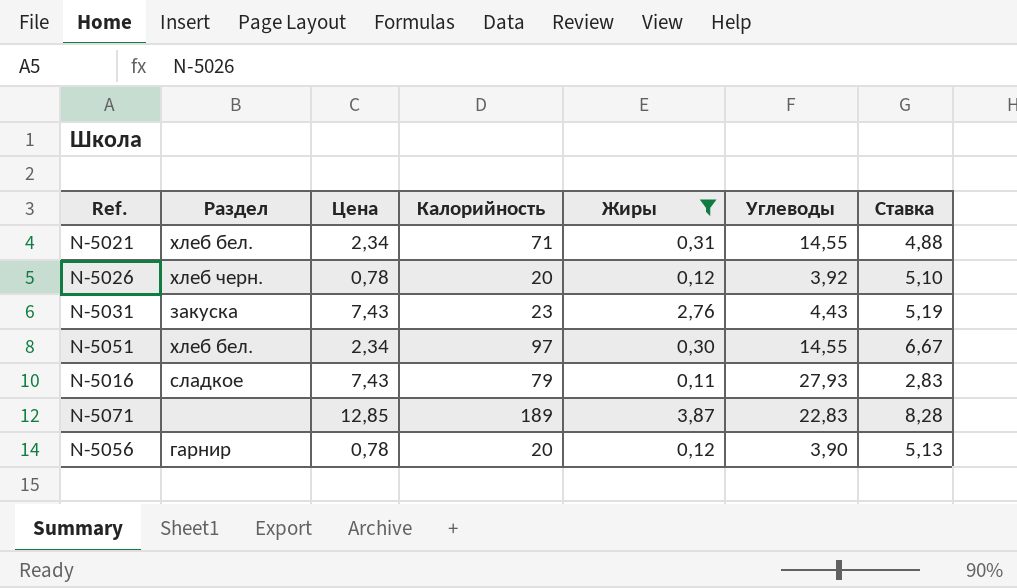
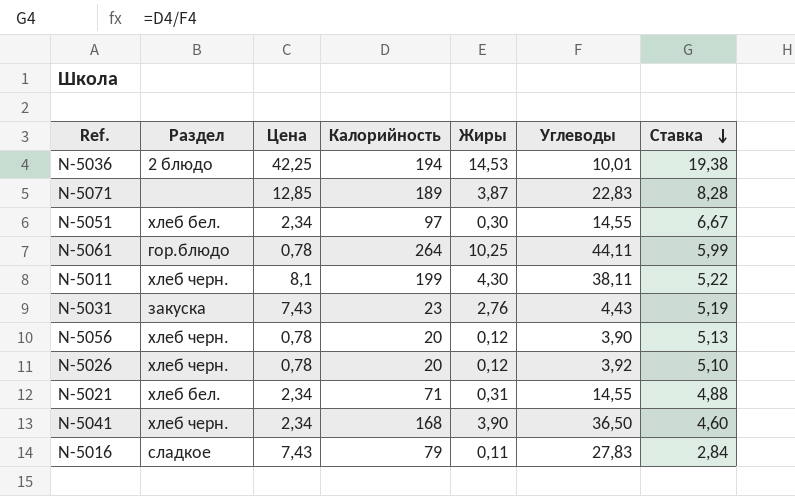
filter: Жиры <= 3,87 -> none
row order: none -> Ставка descending
N-5056 | Раздел: гарнир -> хлеб черн.
N-5016 | Углеводы: 27,93 -> 27,83
N-5016 | Ставка: 2,83 -> 2,84

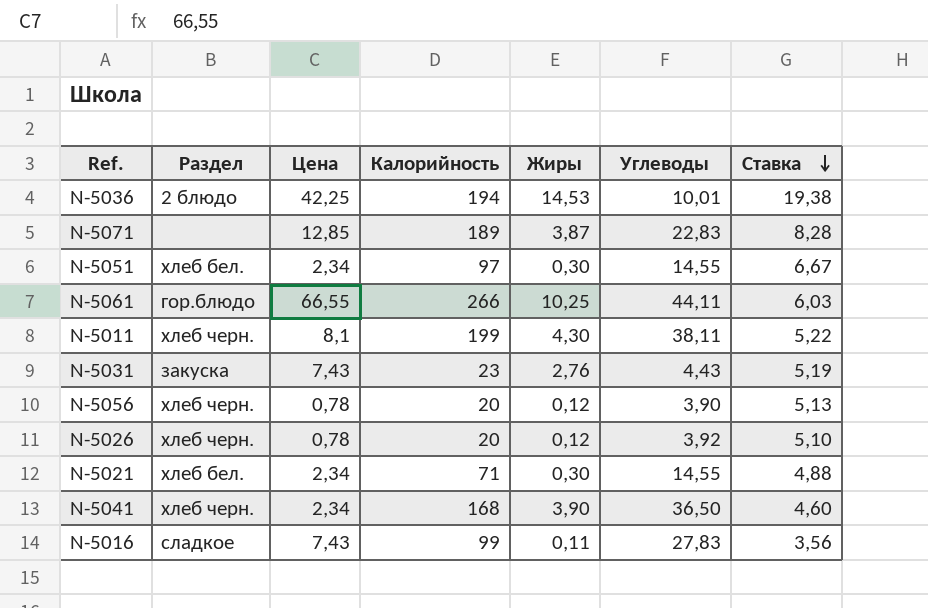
N-5061 | Цена: 0,78 -> 66,55
N-5061 | Калорийность: 264 -> 266
N-5061 | Ставка: 5,99 -> 6,03
N-5021 | Жиры: 0,31 -> 0,30
N-5016 | Калорийность: 79 -> 99
N-5016 | Ставка: 2,84 -> 3,56

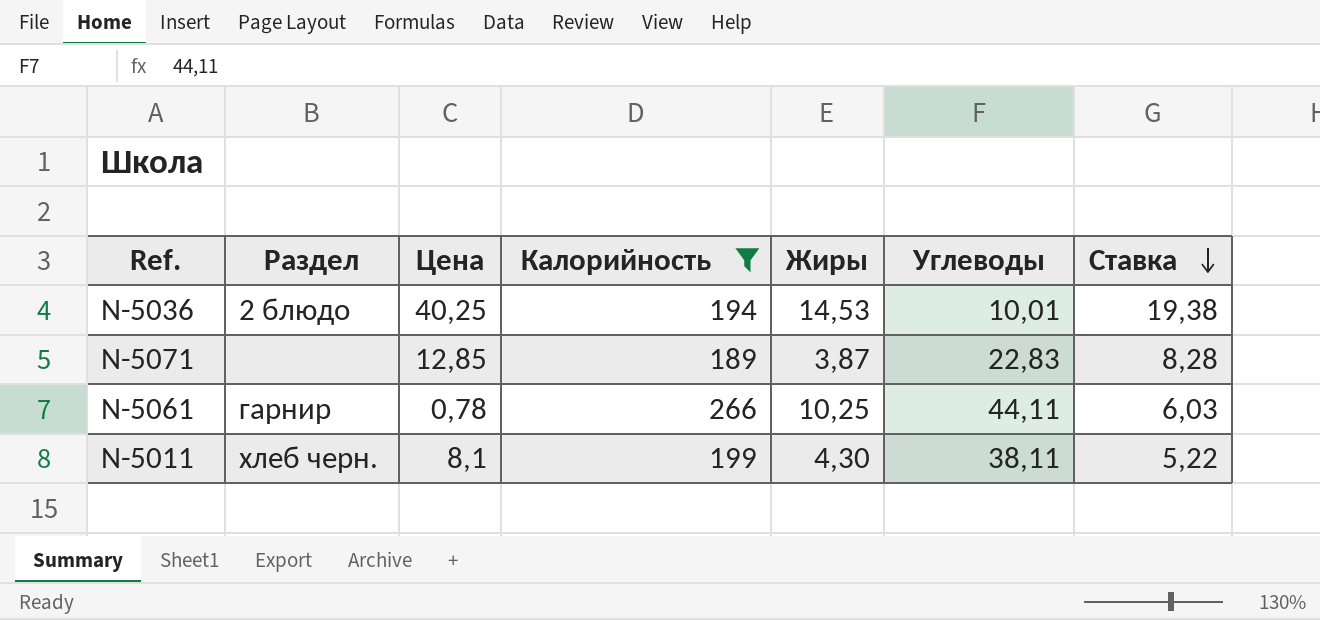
filter: none -> Калорийность >= 189
N-5036 | Цена: 42,25 -> 40,25
N-5061 | Раздел: гор.блюдо -> гарнир
N-5061 | Цена: 66,55 -> 0,78

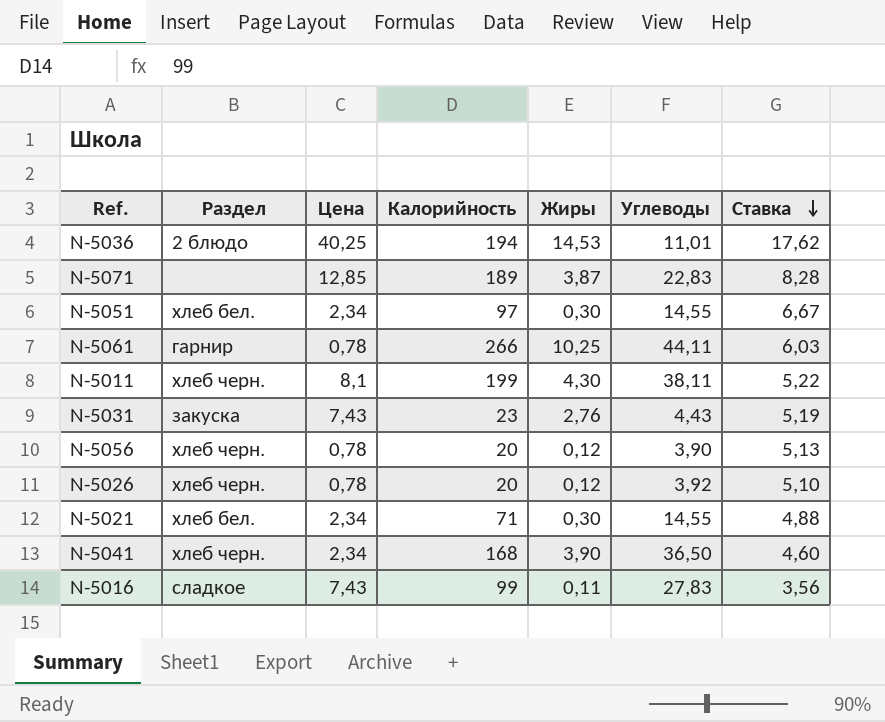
filter: Калорийность >= 189 -> none
N-5036 | Углеводы: 10,01 -> 11,01
N-5036 | Ставка: 19,38 -> 17,62

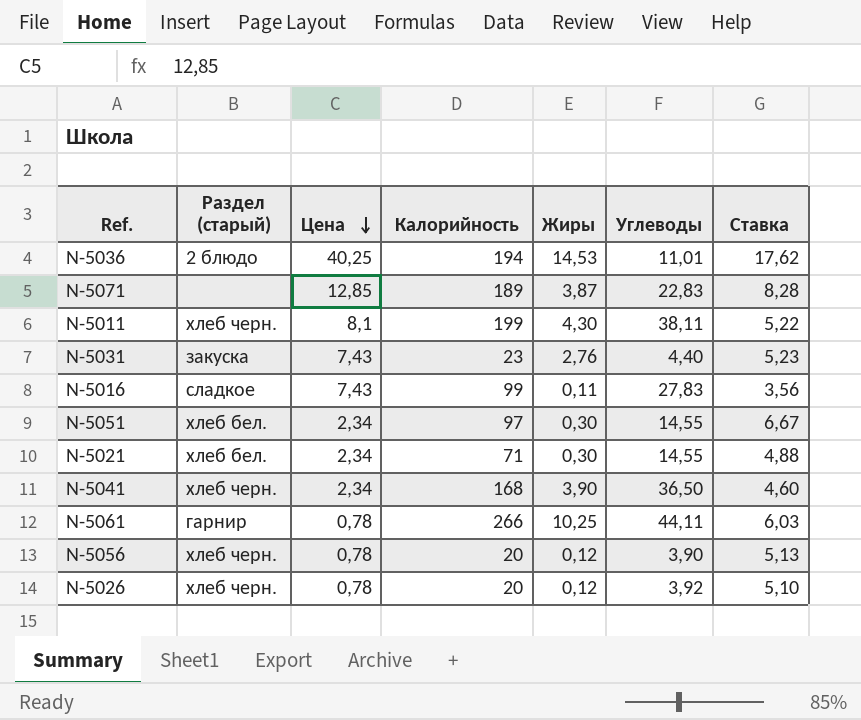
row order: Ставка descending -> Цена descending
column name: Раздел -> Раздел (старый)
N-5031 | Углеводы: 4,43 -> 4,40
N-5031 | Ставка: 5,19 -> 5,23

